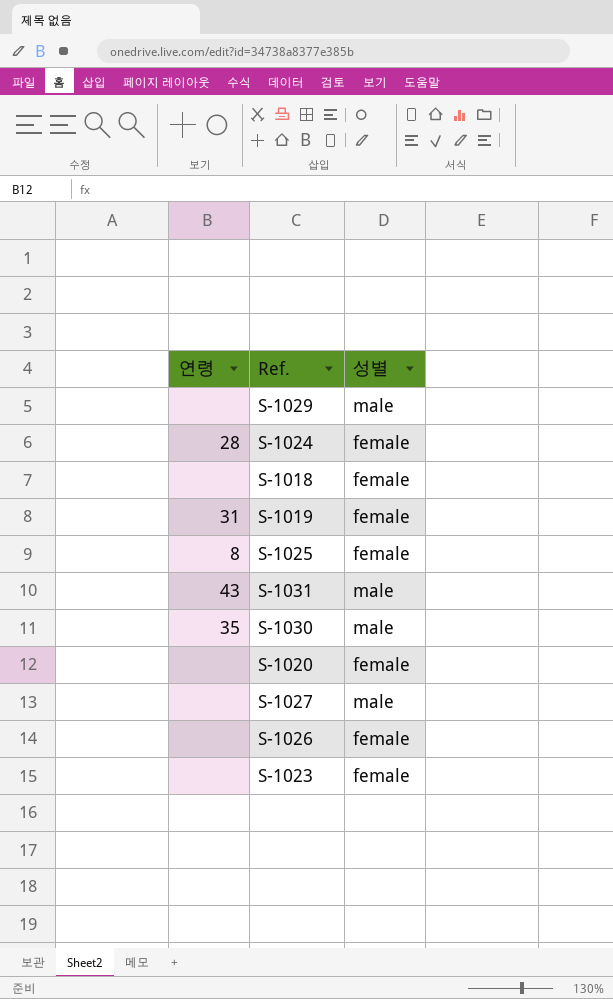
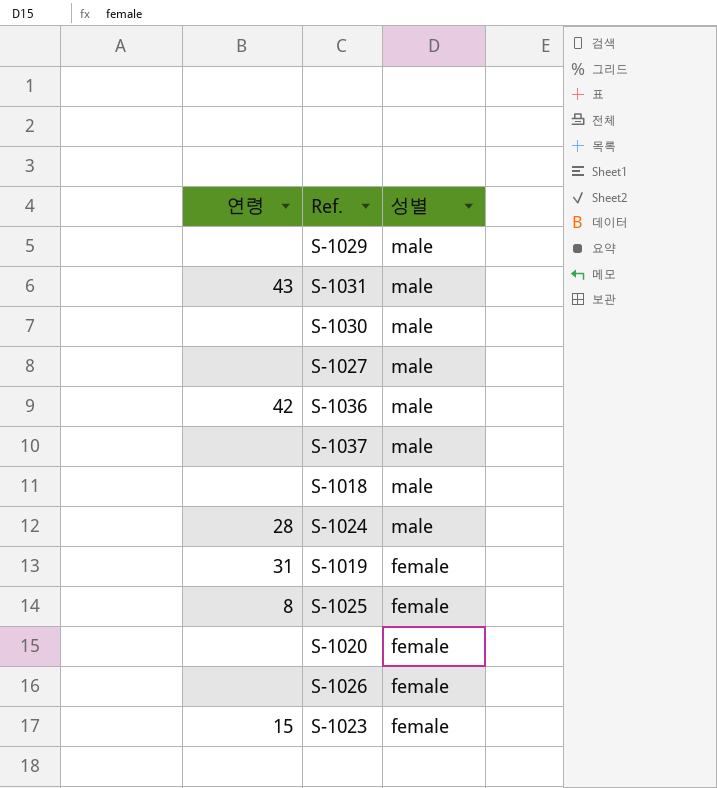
row order: none -> 성별 descending
S-1030 | 연령: 35 -> none
row S-1036: none -> 42 | male
row S-1037: none -> none | male
S-1018 | 성별: female -> male
S-1024 | 성별: female -> male
S-1023 | 연령: none -> 15

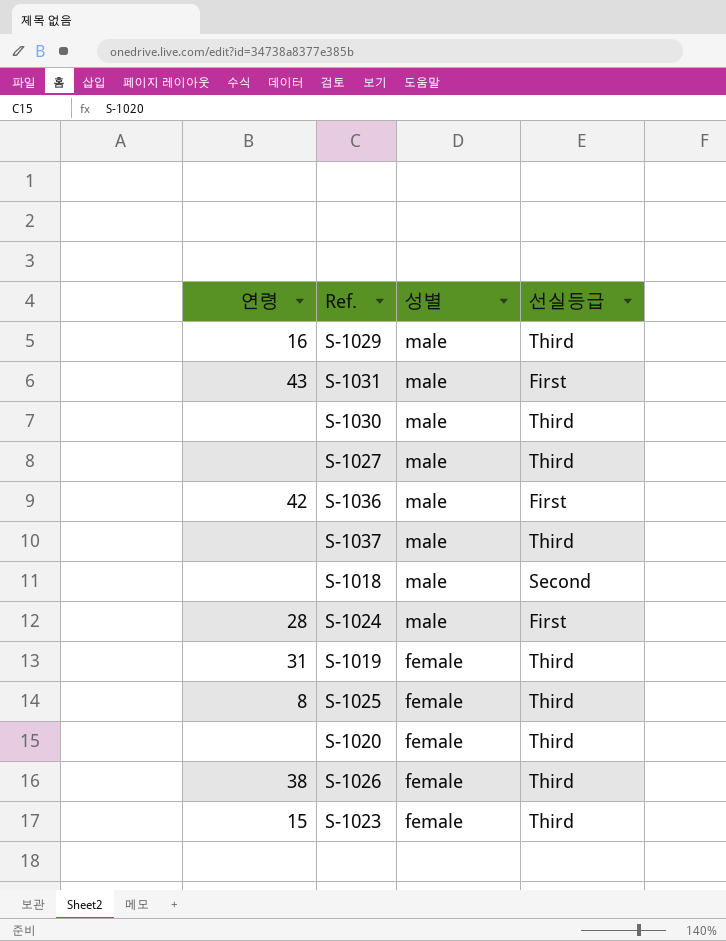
column 선실등급 | position: none -> 4
S-1029 | 연령: none -> 16
S-1026 | 연령: none -> 38

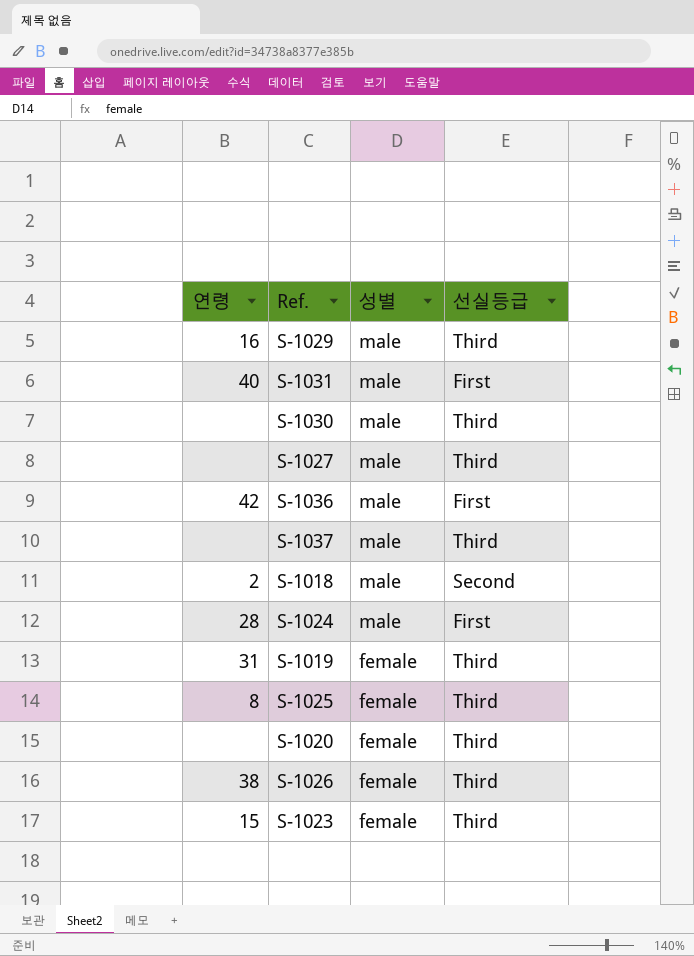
S-1031 | 연령: 43 -> 40
S-1018 | 연령: none -> 2

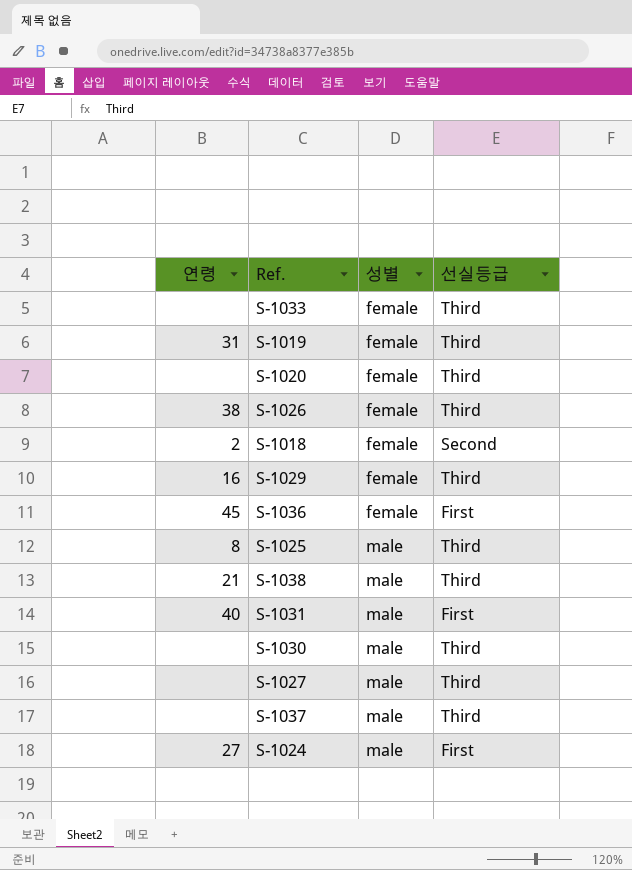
row order: 성별 descending -> 성별 ascending
row S-1023: 15 | female | Third -> none
row S-1033: none -> none | female | Third
S-1018 | 성별: male -> female
S-1029 | 성별: male -> female
S-1036 | 연령: 42 -> 45
S-1036 | 성별: male -> female
S-1025 | 성별: female -> male
row S-1038: none -> 21 | male | Third
S-1024 | 연령: 28 -> 27

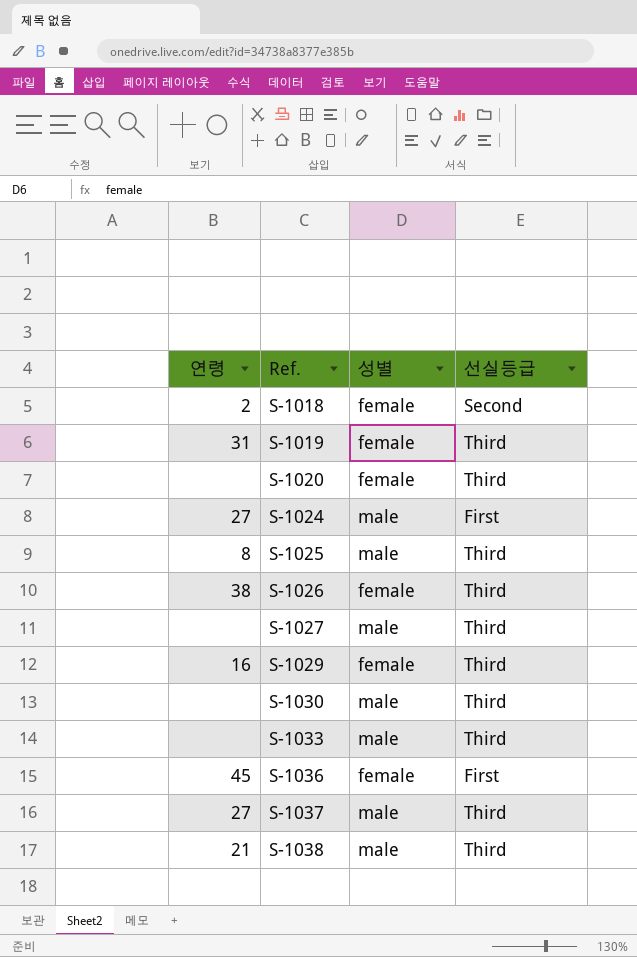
row order: 성별 ascending -> Ref. ascending
row S-1031: 40 | male | First -> none
S-1033 | 성별: female -> male
S-1037 | 연령: none -> 27

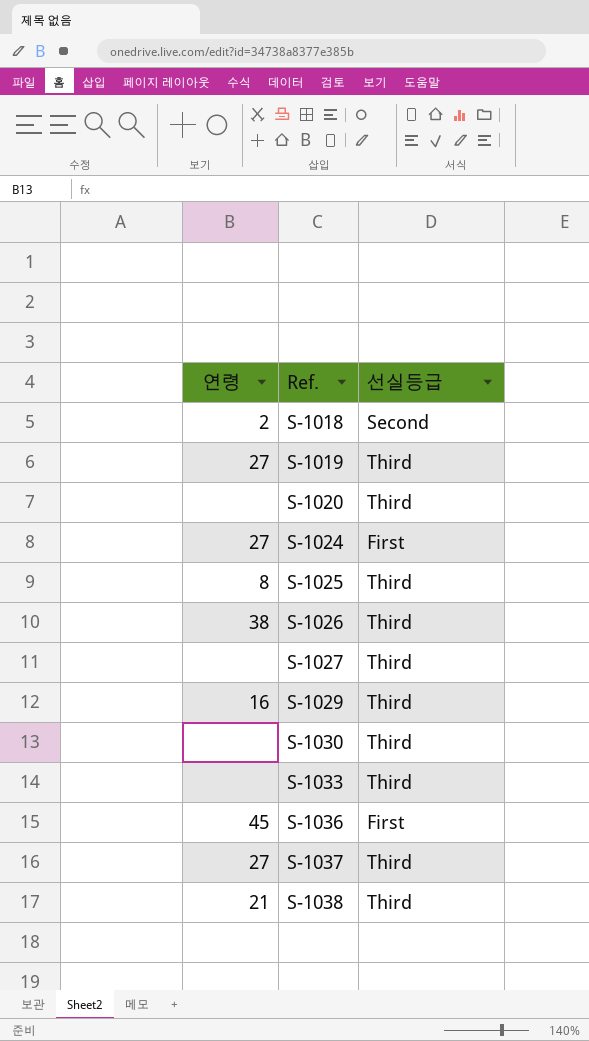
column 성별 | position: 3 -> none
S-1019 | 연령: 31 -> 27

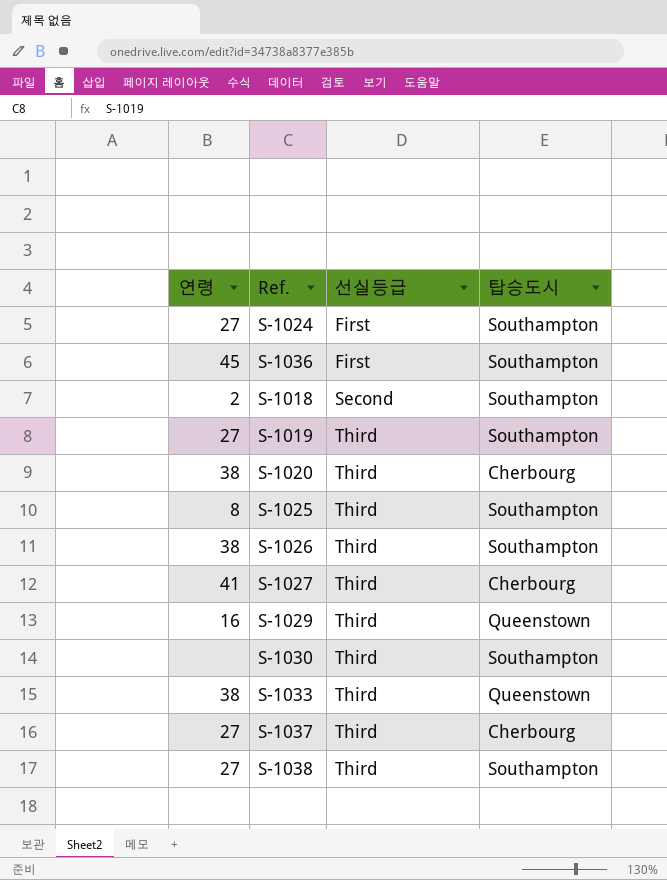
row order: Ref. ascending -> 선실등급 ascending
column 탑승도시 | position: none -> 4
S-1020 | 연령: none -> 38
S-1027 | 연령: none -> 41
S-1033 | 연령: none -> 38
S-1038 | 연령: 21 -> 27

